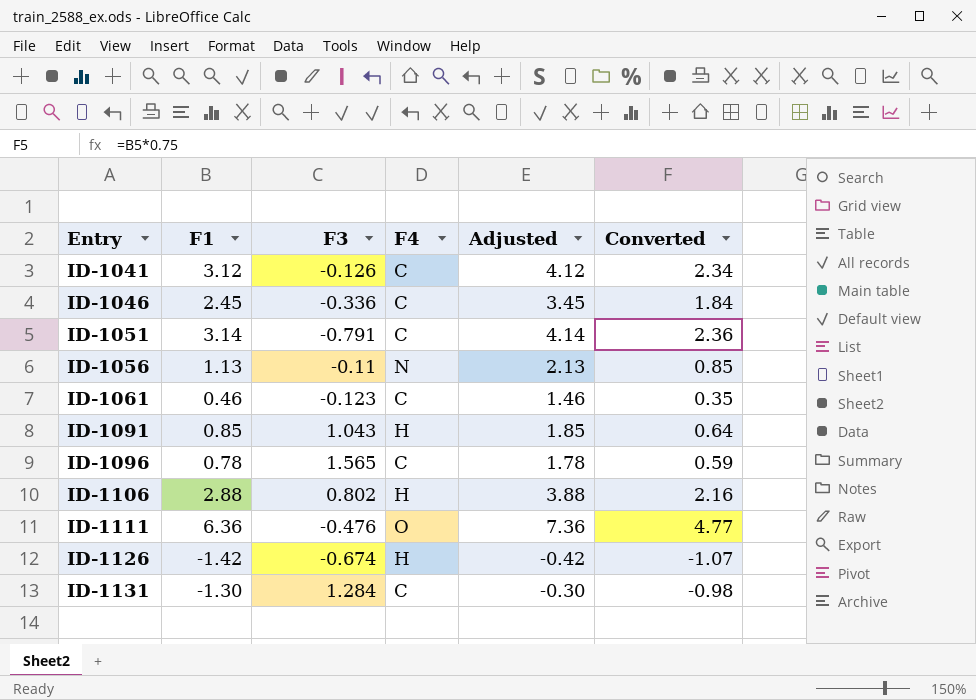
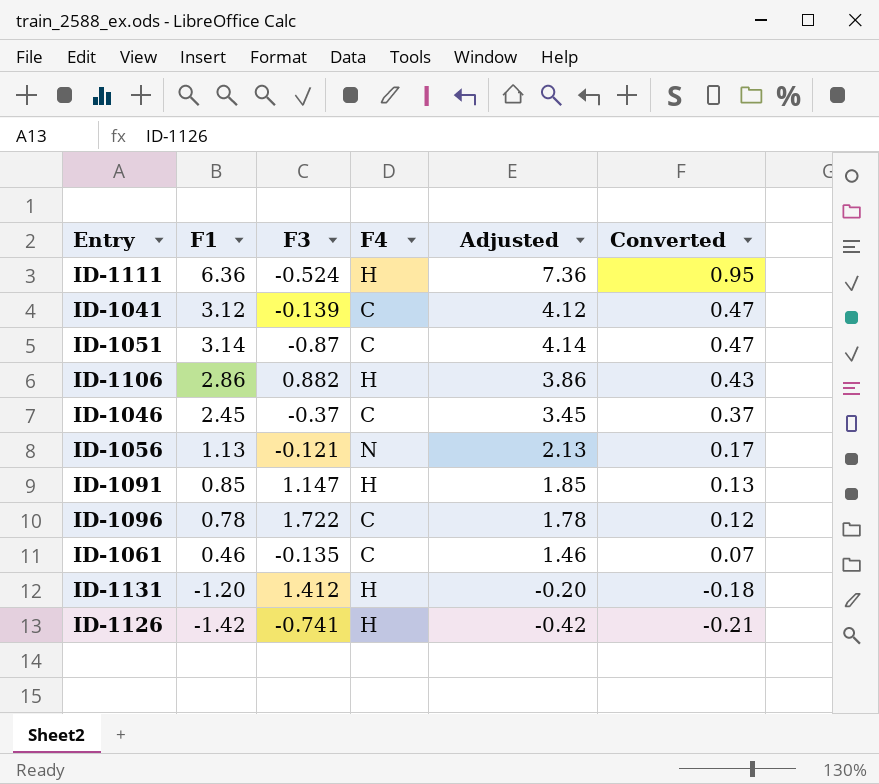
row order: Entry ascending -> Converted descending
column Converted | formula: [F1] * 0.75 -> [F1] * 0.15
ID-1111 | F3: -0.476 -> -0.524
ID-1111 | F4: O -> H
ID-1041 | F3: -0.126 -> -0.139
ID-1051 | F3: -0.791 -> -0.87
ID-1106 | F1: 2.88 -> 2.86
ID-1106 | F3: 0.802 -> 0.882
ID-1106 | Adjusted: 3.88 -> 3.86
ID-1046 | F3: -0.336 -> -0.37
ID-1056 | F3: -0.11 -> -0.121
ID-1091 | F3: 1.043 -> 1.147
ID-1096 | F3: 1.565 -> 1.722
ID-1061 | F3: -0.123 -> -0.135
ID-1131 | F1: -1.30 -> -1.20
ID-1131 | F3: 1.284 -> 1.412
ID-1131 | F4: C -> H
ID-1131 | Adjusted: -0.30 -> -0.20
ID-1126 | F3: -0.674 -> -0.741

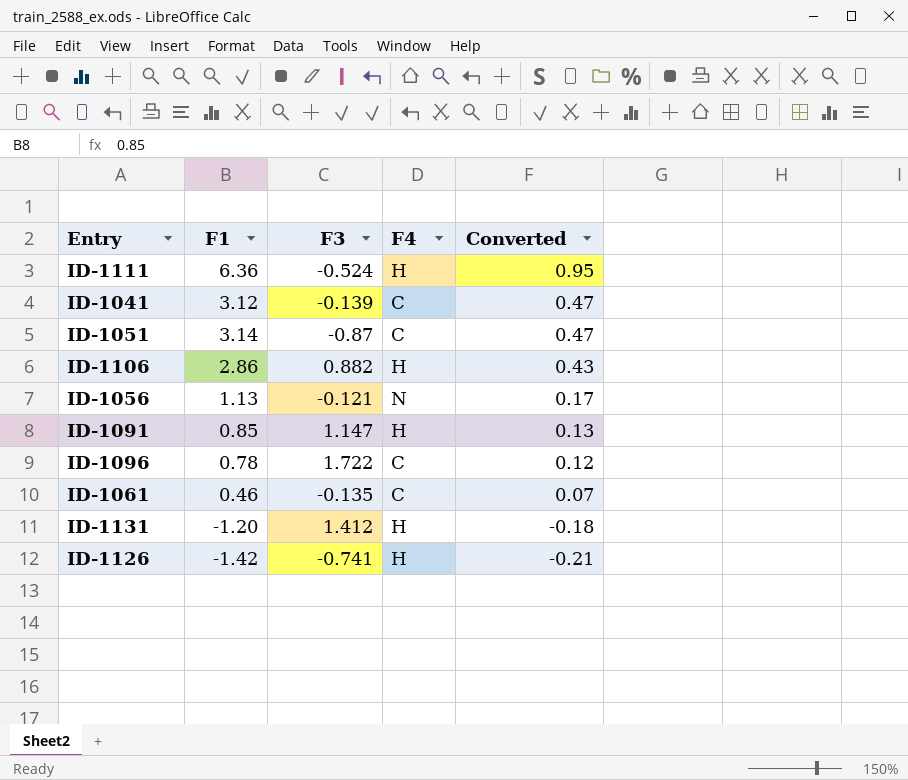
column Adjusted | formula: [F1] + 1 -> none
row ID-1046: 2.45 | -0.37 | C | 3.45 | 0.37 -> none

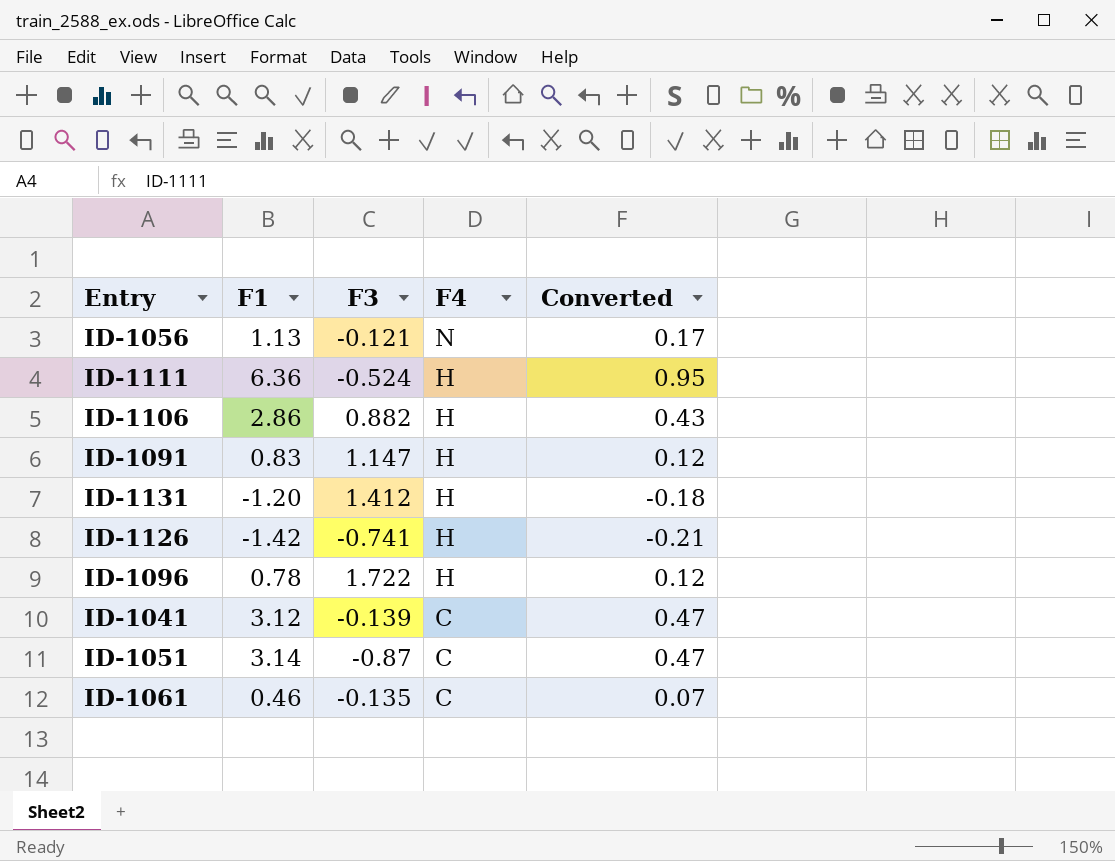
row order: Converted descending -> F4 descending
ID-1091 | F1: 0.85 -> 0.83
ID-1091 | Converted: 0.13 -> 0.12
ID-1096 | F4: C -> H

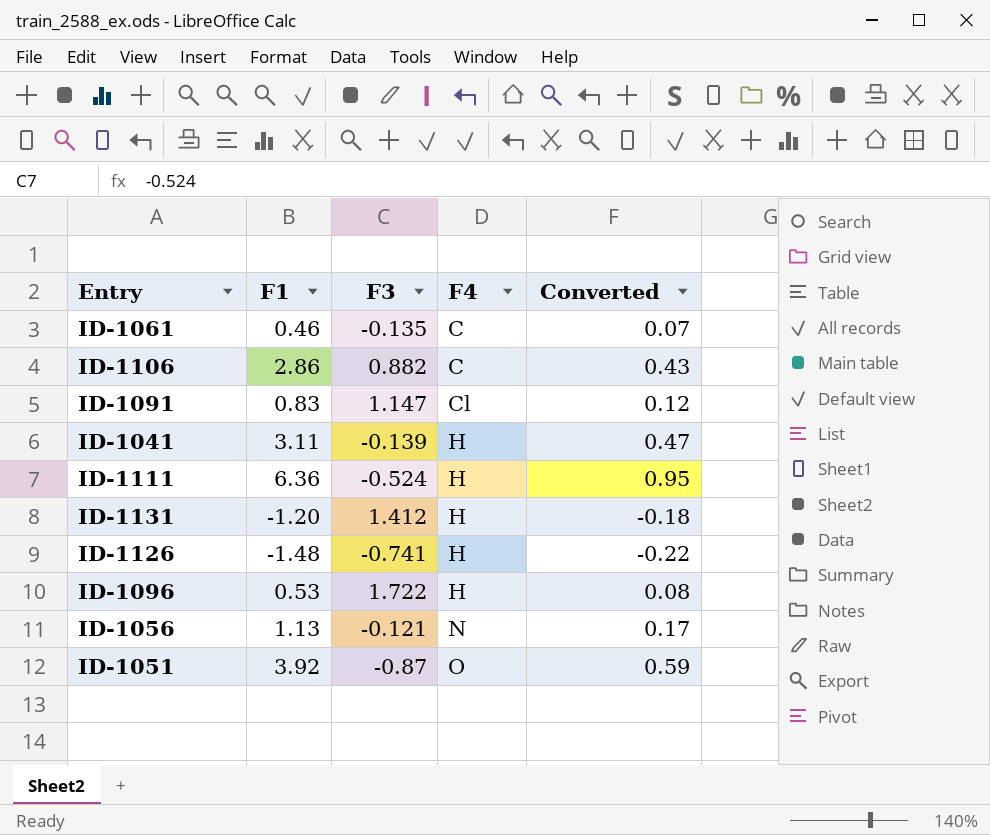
row order: F4 descending -> F4 ascending
ID-1106 | F4: H -> C
ID-1091 | F4: H -> Cl
ID-1041 | F1: 3.12 -> 3.11
ID-1041 | F4: C -> H
ID-1126 | F1: -1.42 -> -1.48
ID-1126 | Converted: -0.21 -> -0.22
ID-1096 | F1: 0.78 -> 0.53
ID-1096 | Converted: 0.12 -> 0.08
ID-1051 | F1: 3.14 -> 3.92
ID-1051 | F4: C -> O
ID-1051 | Converted: 0.47 -> 0.59

